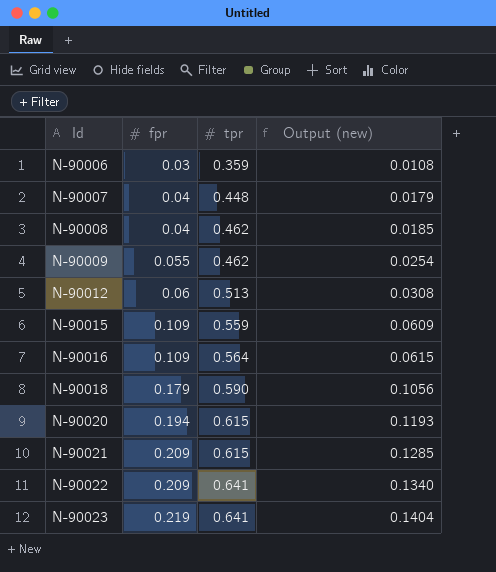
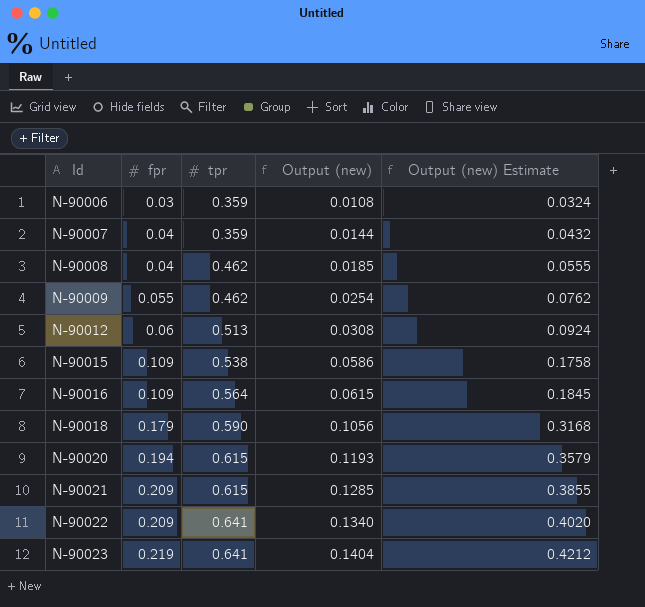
column Output (new) Estimate | formula: none -> [Output (new)] * 3
N-90007 | tpr: 0.448 -> 0.359
N-90007 | Output (new): 0.0179 -> 0.0144
N-90015 | tpr: 0.559 -> 0.538
N-90015 | Output (new): 0.0609 -> 0.0586

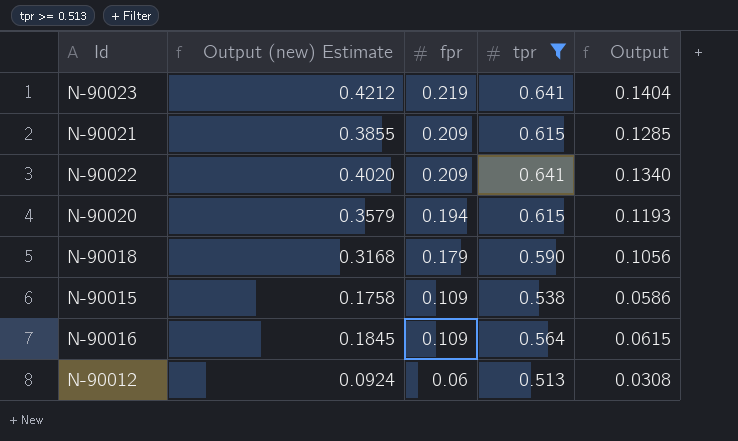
filter: none -> tpr >= 0.513
row order: Id ascending -> fpr descending
column Output (new) Estimate | position: 5 -> 2
column name: Output (new) -> Output

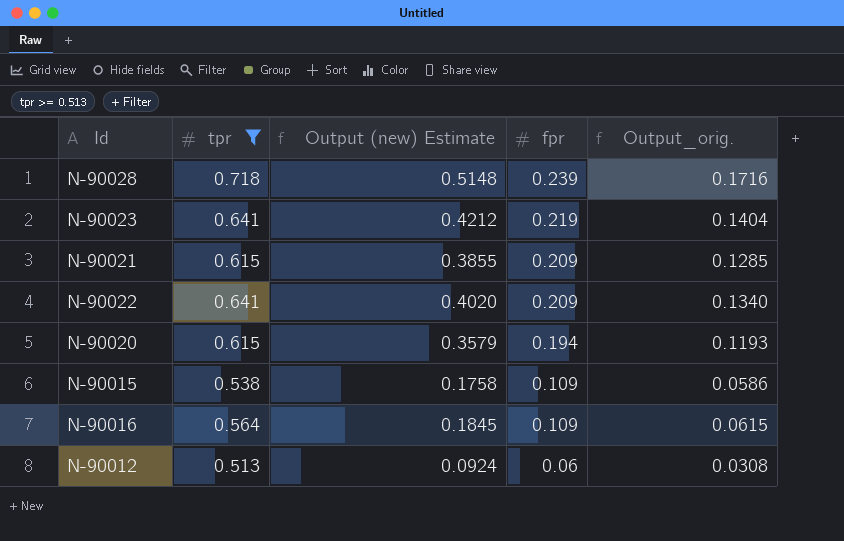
column tpr | position: 4 -> 2
column name: Output -> Output_orig.
row N-90018: 0.3168 | 0.179 | 0.590 | 0.1056 -> none
row N-90028: none -> 0.718 | 0.5148 | 0.239 | 0.1716

